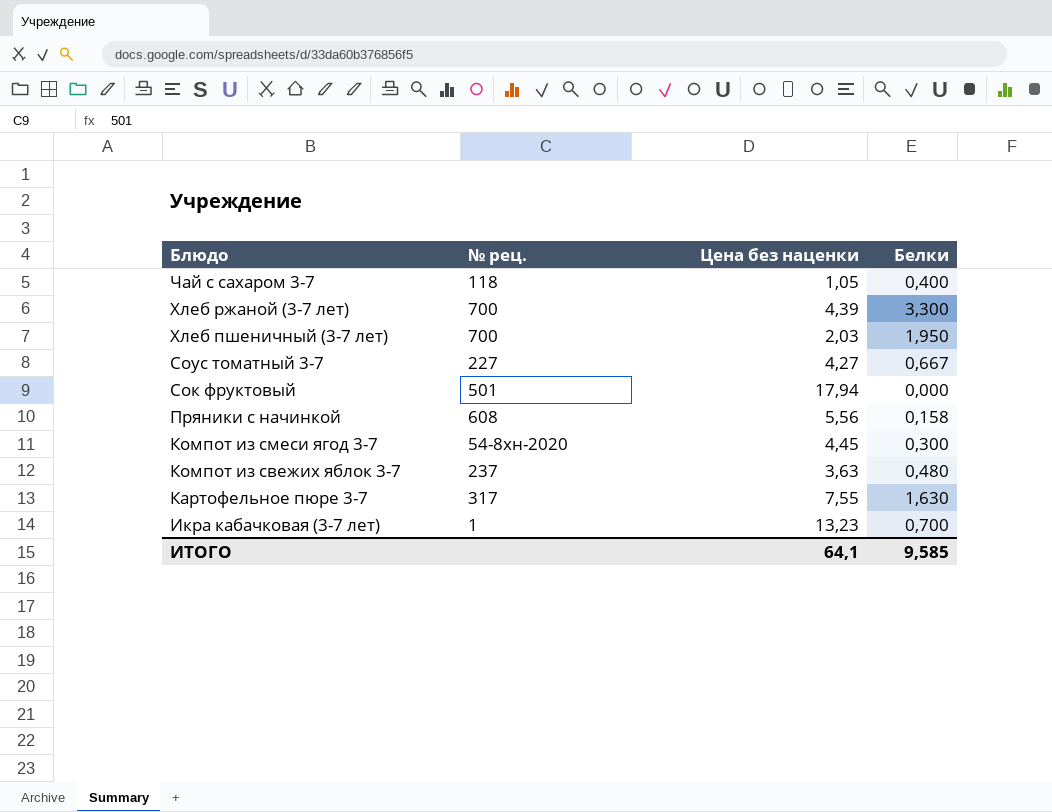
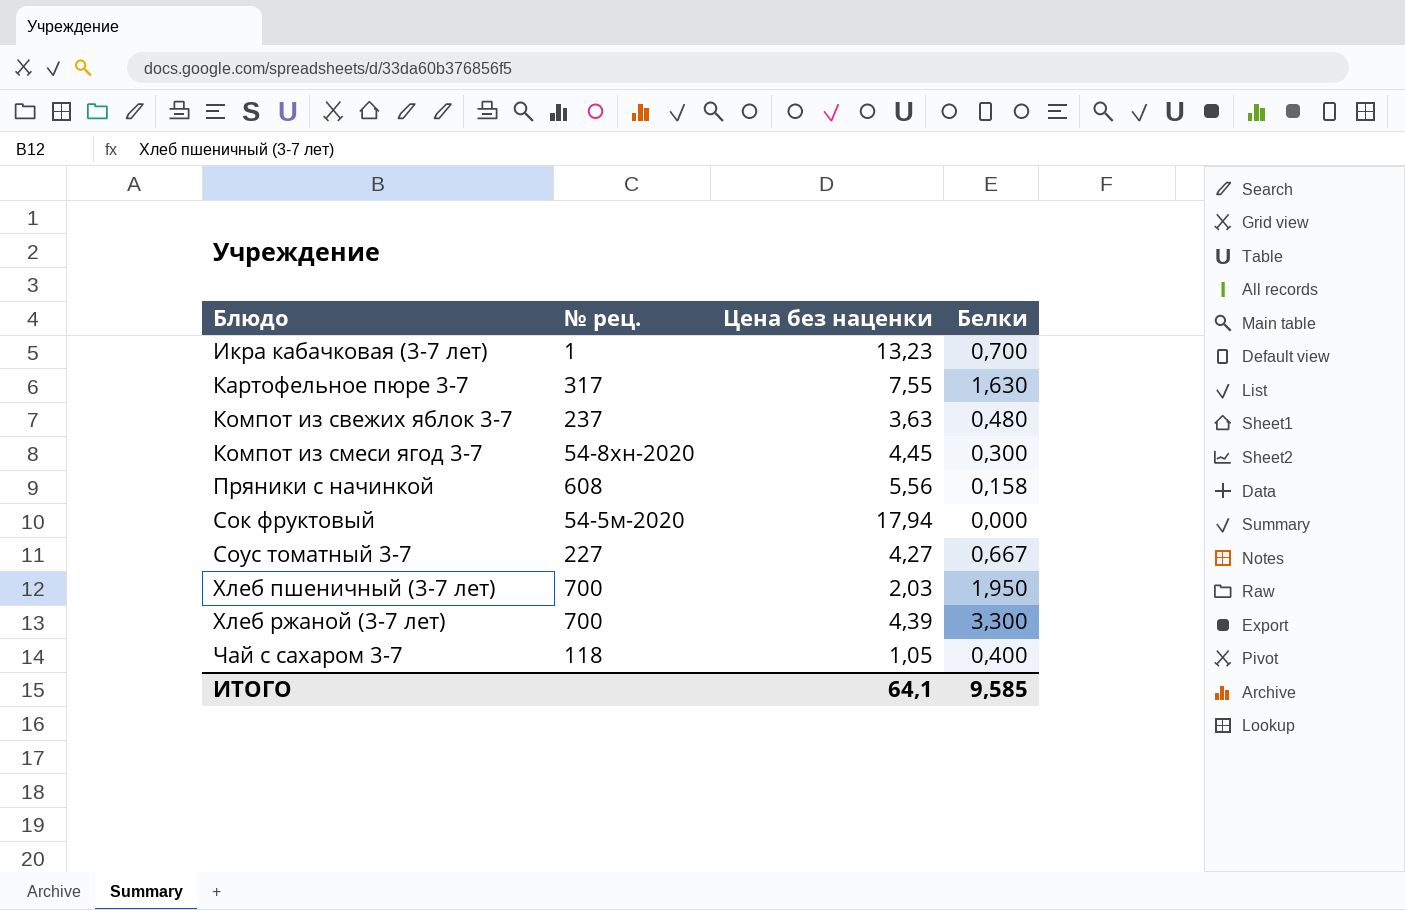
row order: Блюдо descending -> Блюдо ascending
Сок фруктовый | № рец.: 501 -> 54-5м-2020

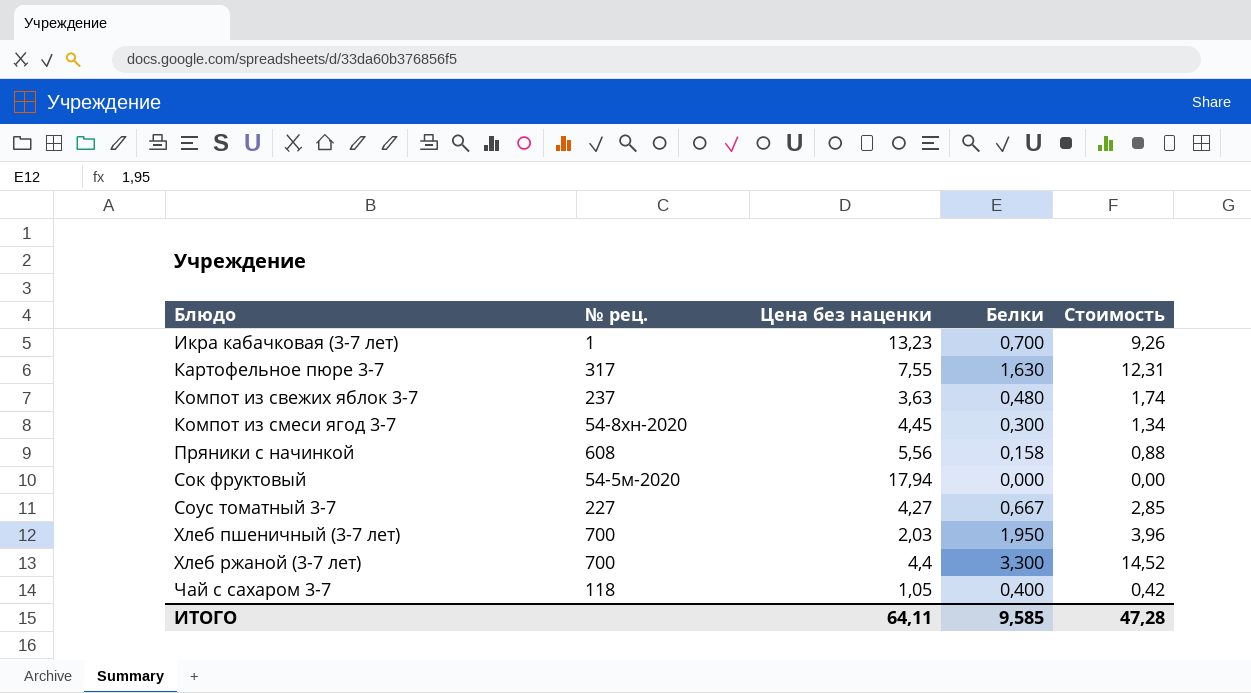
column Стоимость | formula: none -> [Цена без наценки] * [Белки]
Хлеб ржаной (3-7 лет) | Цена без наценки: 4,39 -> 4,4
ИТОГО | Цена без наценки: 64,1 -> 64,11

